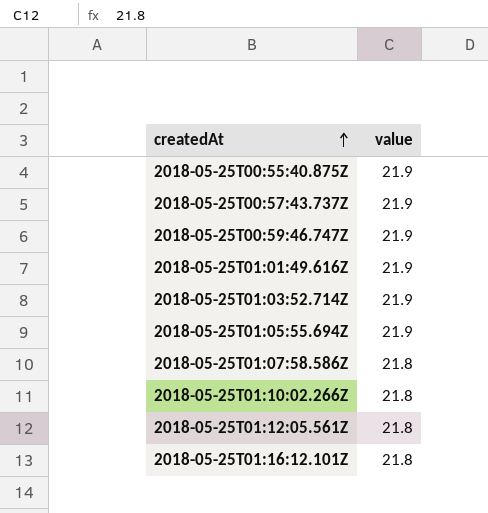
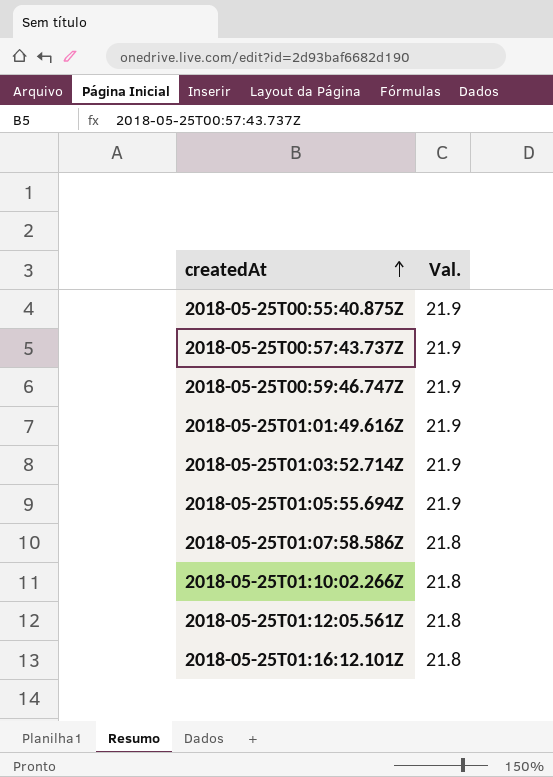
column name: value -> Val.

